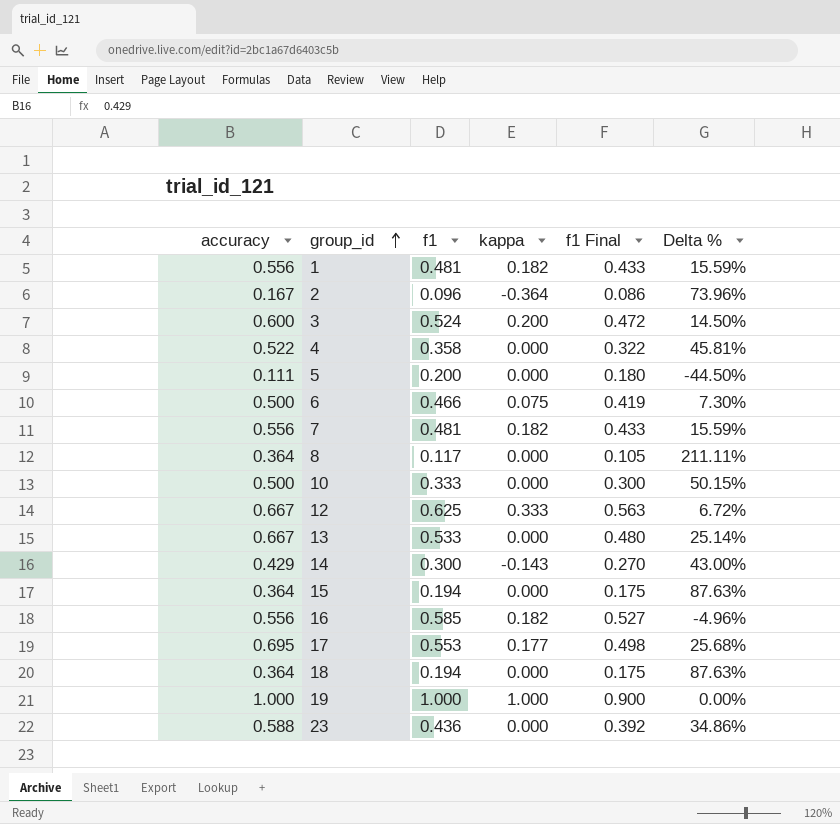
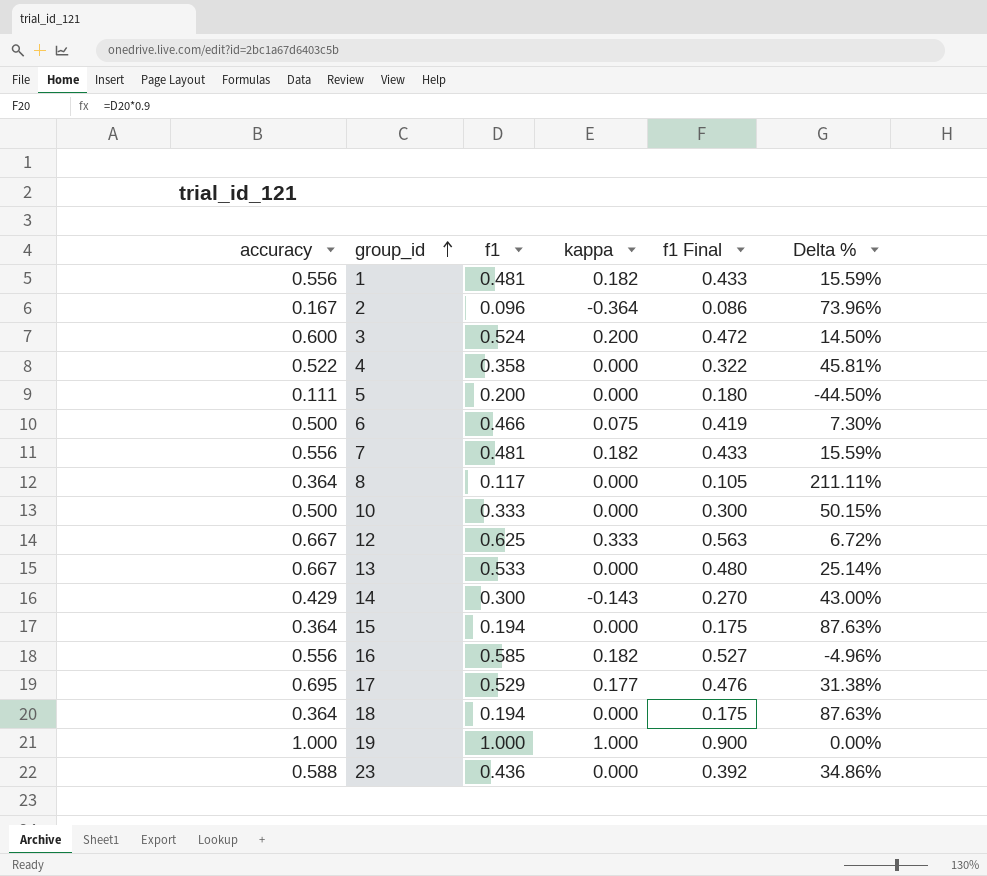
17 | f1: 0.553 -> 0.529
17 | f1 Final: 0.498 -> 0.476
17 | Delta %: 25.68% -> 31.38%

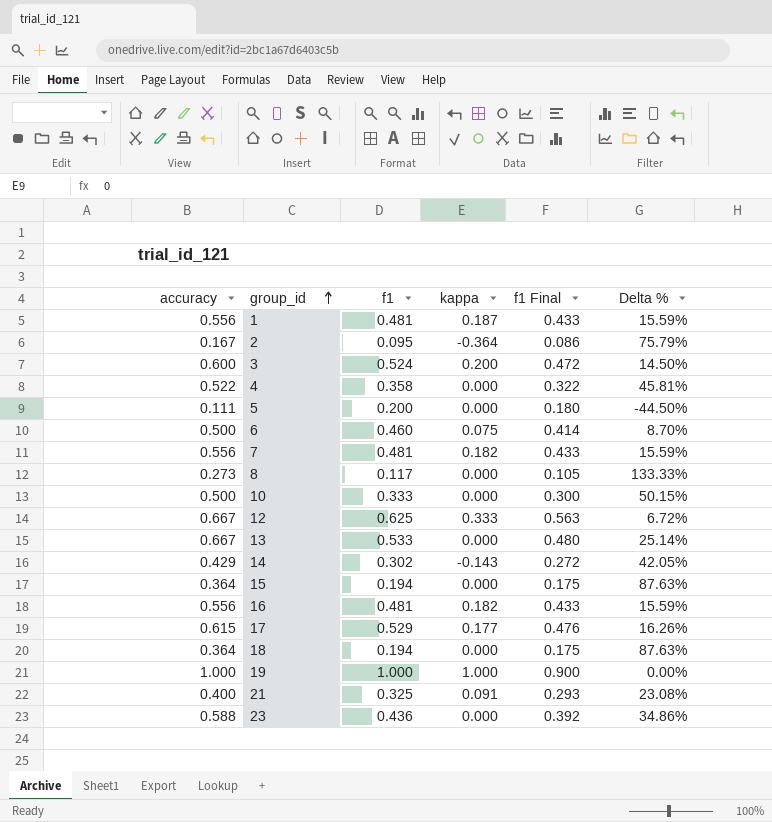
1 | kappa: 0.182 -> 0.187
2 | f1: 0.096 -> 0.095
2 | Delta %: 73.96% -> 75.79%
6 | f1: 0.466 -> 0.460
6 | f1 Final: 0.419 -> 0.414
6 | Delta %: 7.30% -> 8.70%
8 | accuracy: 0.364 -> 0.273
8 | Delta %: 211.11% -> 133.33%
14 | f1: 0.300 -> 0.302
14 | f1 Final: 0.270 -> 0.272
14 | Delta %: 43.00% -> 42.05%
16 | f1: 0.585 -> 0.481
16 | f1 Final: 0.527 -> 0.433
16 | Delta %: -4.96% -> 15.59%
17 | accuracy: 0.695 -> 0.615
17 | Delta %: 31.38% -> 16.26%
row 21: none -> 0.400 | 0.325 | 0.091 | 0.293 | 23.08%

